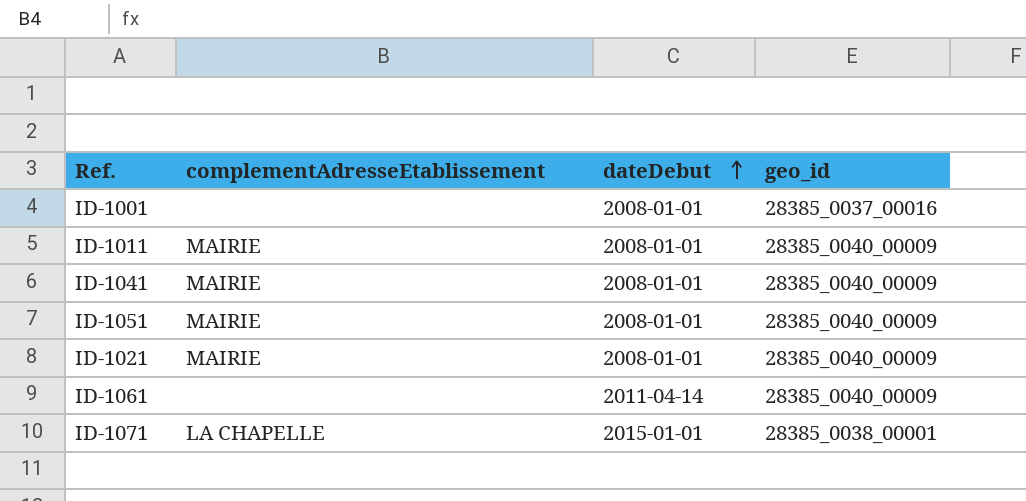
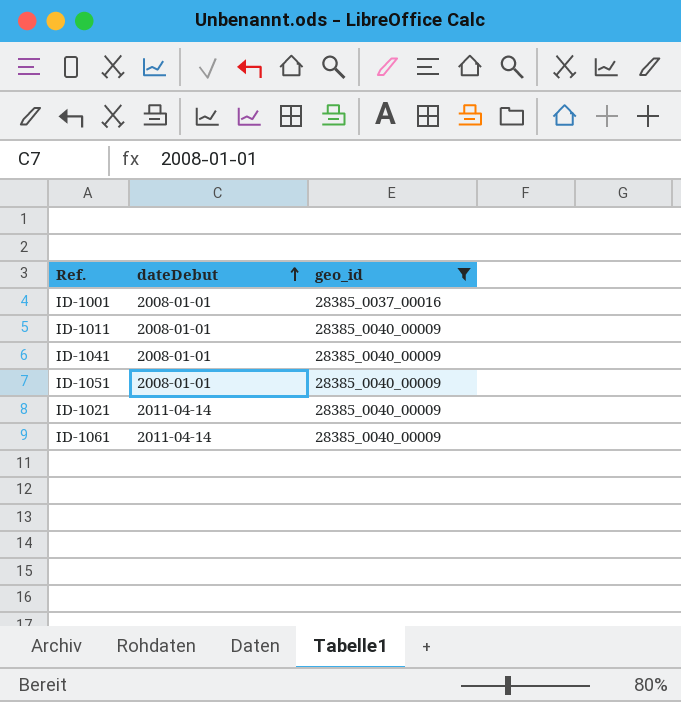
filter: none -> geo_id != 28385_0038_00001
column complementAdresseEtablissement | position: 2 -> none
ID-1021 | dateDebut: 2008-01-01 -> 2011-04-14

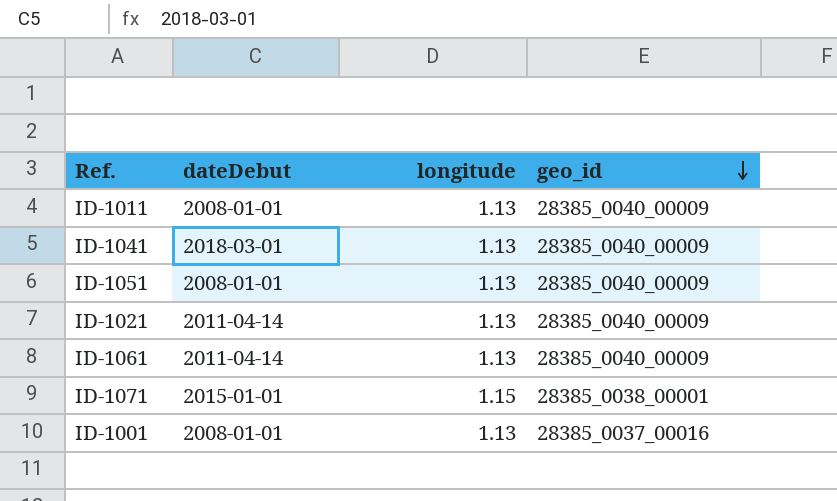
filter: geo_id != 28385_0038_00001 -> none
row order: dateDebut ascending -> geo_id descending
column longitude | position: none -> 3
ID-1041 | dateDebut: 2008-01-01 -> 2018-03-01

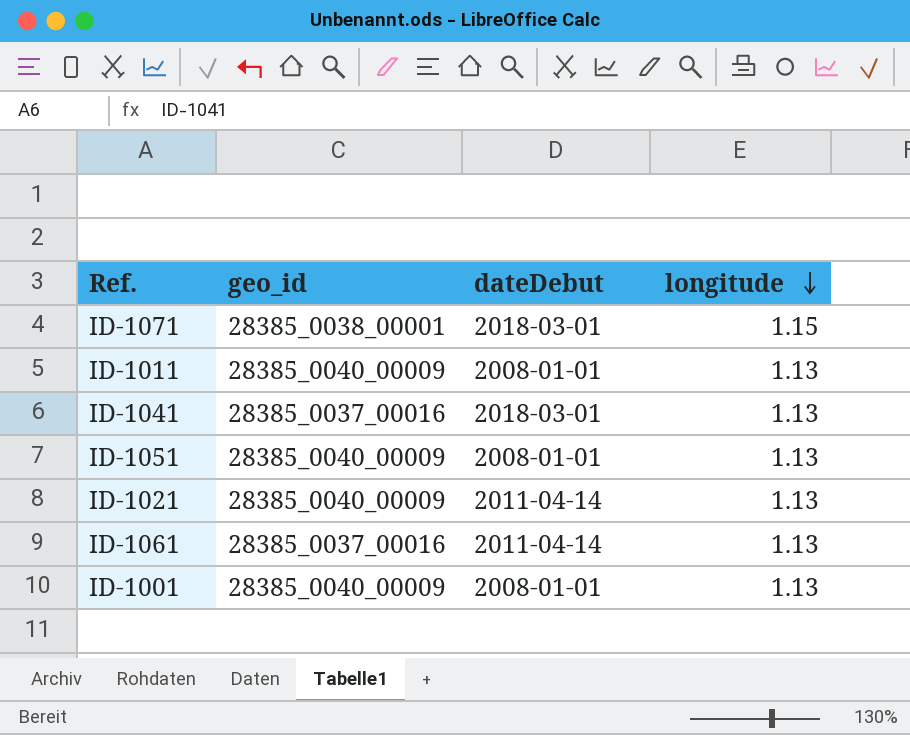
row order: geo_id descending -> longitude descending
column geo_id | position: 4 -> 2
ID-1071 | dateDebut: 2015-01-01 -> 2018-03-01
ID-1041 | geo_id: 28385_0040_00009 -> 28385_0037_00016
ID-1061 | geo_id: 28385_0040_00009 -> 28385_0037_00016
ID-1001 | geo_id: 28385_0037_00016 -> 28385_0040_00009

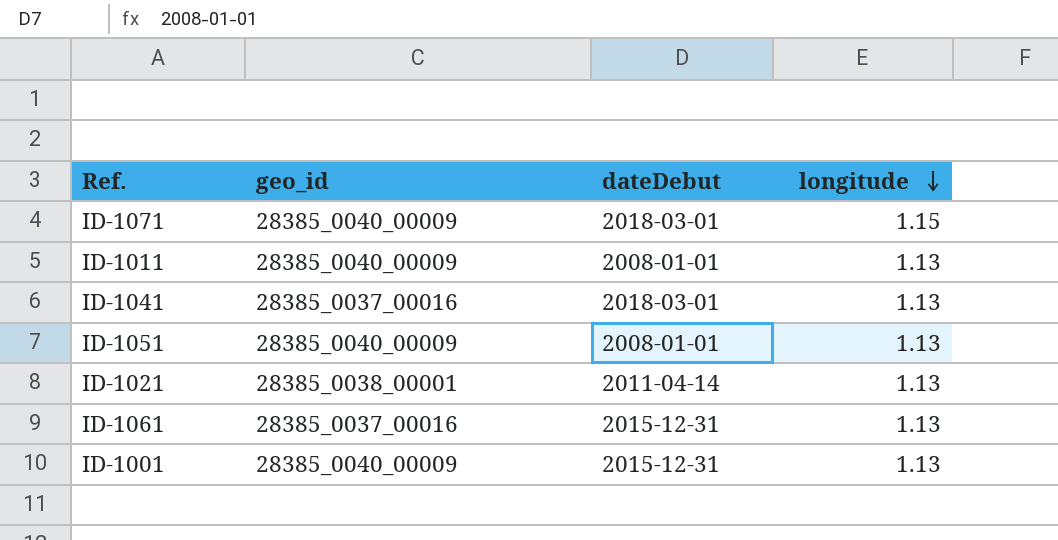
ID-1071 | geo_id: 28385_0038_00001 -> 28385_0040_00009
ID-1021 | geo_id: 28385_0040_00009 -> 28385_0038_00001
ID-1061 | dateDebut: 2011-04-14 -> 2015-12-31
ID-1001 | dateDebut: 2008-01-01 -> 2015-12-31

